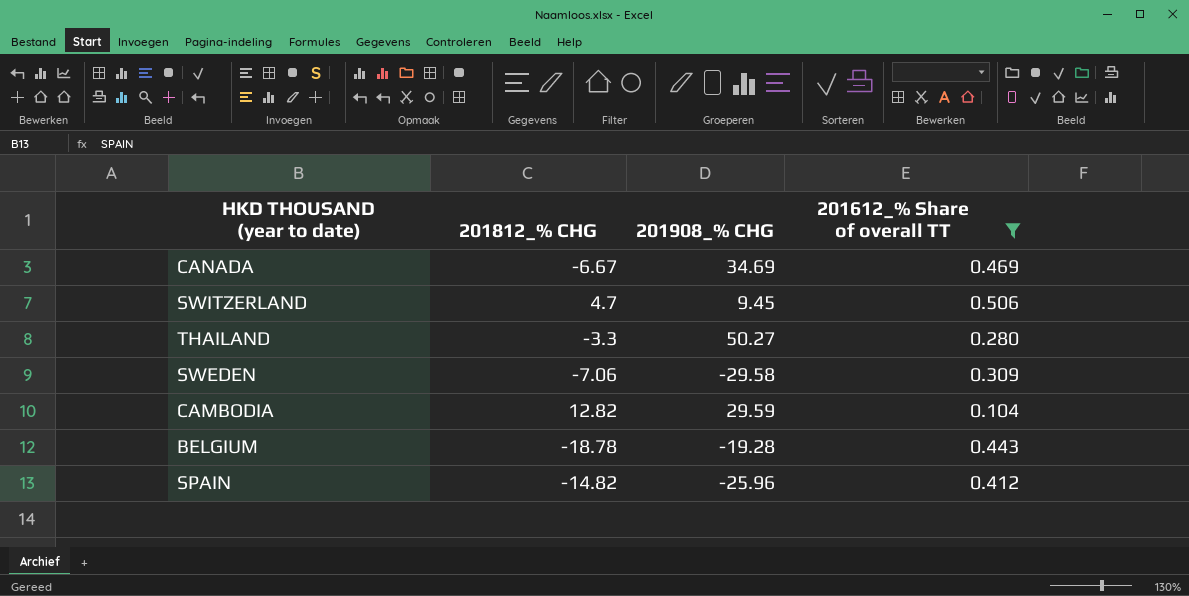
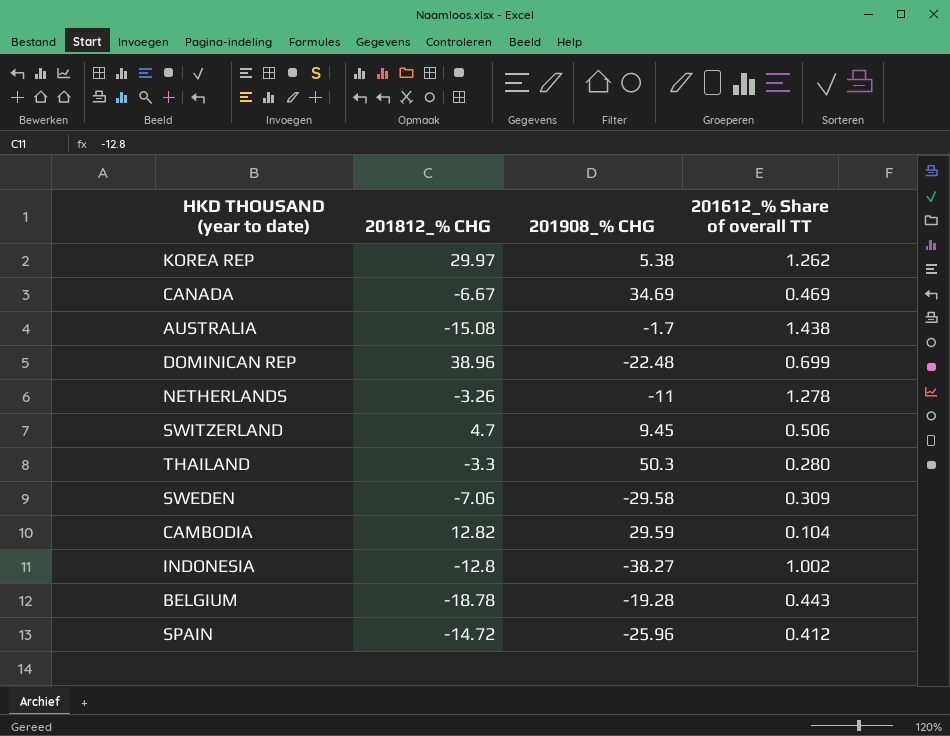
filter: 201612_% Share of overall TT <= 0.506 -> none
THAILAND | 201908_% CHG: 50.27 -> 50.3
SPAIN | 201812_% CHG: -14.82 -> -14.72

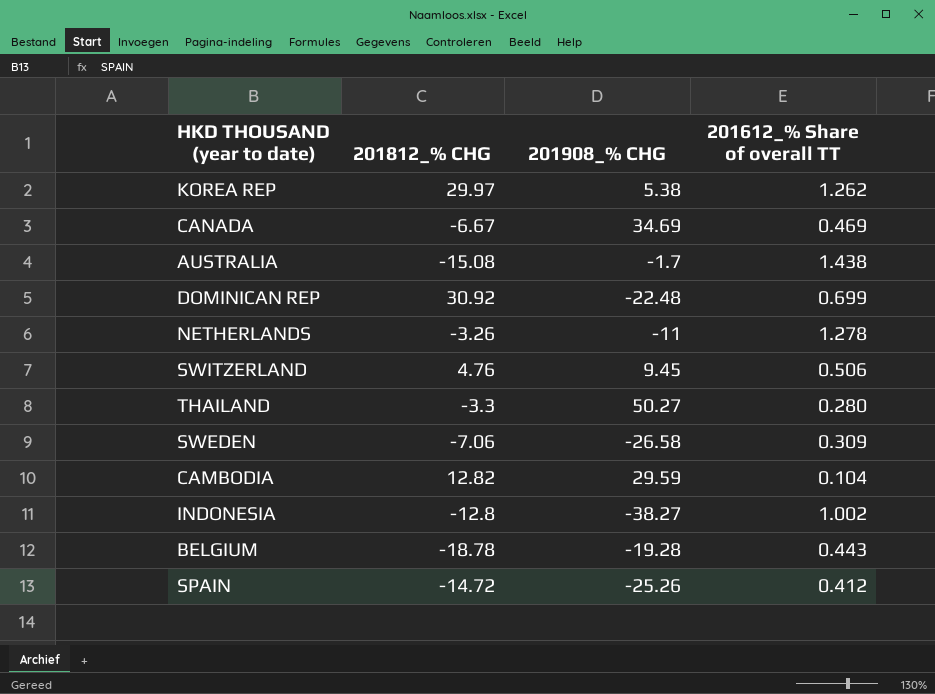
DOMINICAN REP | 201812_% CHG: 38.96 -> 30.92
SWITZERLAND | 201812_% CHG: 4.7 -> 4.76
THAILAND | 201908_% CHG: 50.3 -> 50.27
SWEDEN | 201908_% CHG: -29.58 -> -26.58
SPAIN | 201908_% CHG: -25.96 -> -25.26

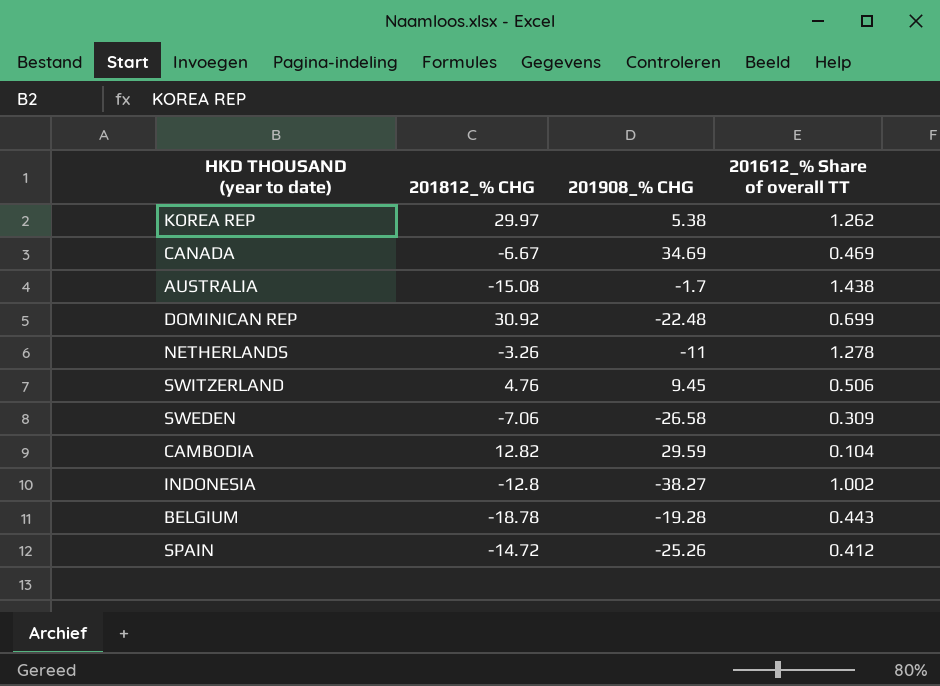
row THAILAND: -3.3 | 50.27 | 0.280 -> none

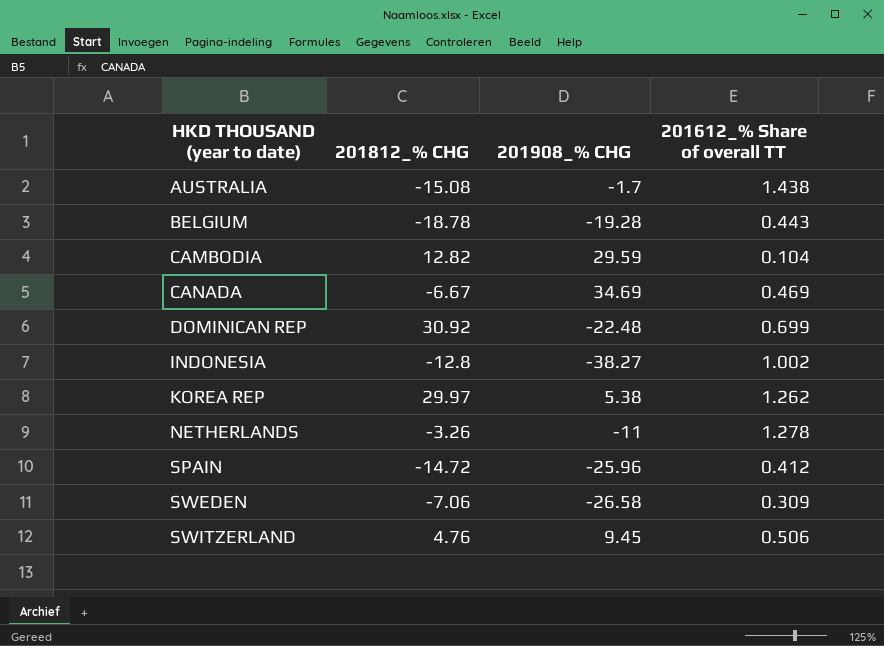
row order: none -> HKD THOUSAND (year to date) ascending
SPAIN | 201908_% CHG: -25.26 -> -25.96

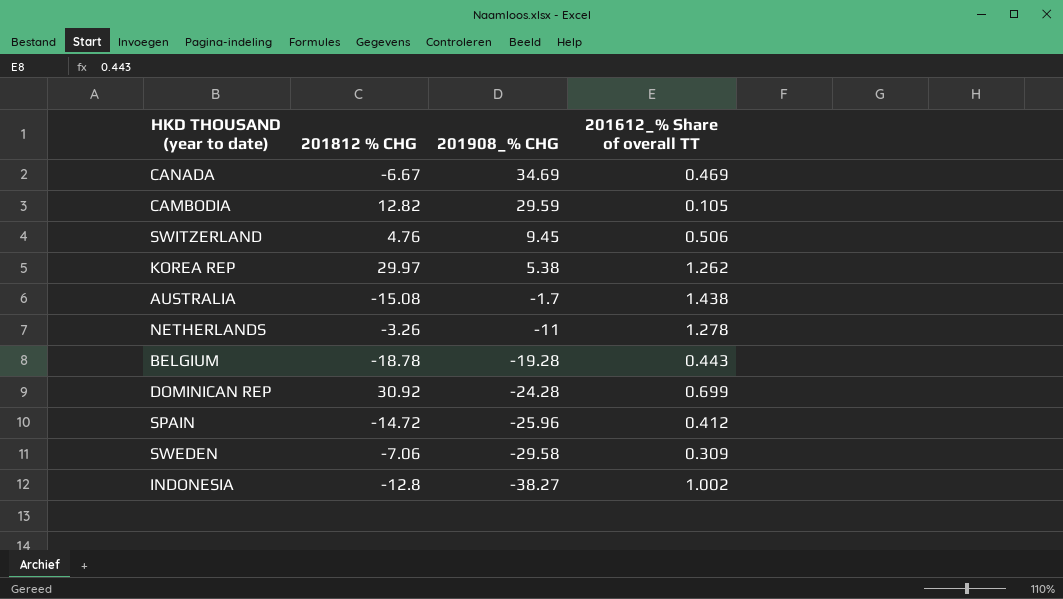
row order: HKD THOUSAND (year to date) ascending -> 201908_% CHG descending
column name: 201812_% CHG -> 201812 % CHG
CAMBODIA | 201612_% Share of overall TT: 0.104 -> 0.105
DOMINICAN REP | 201908_% CHG: -22.48 -> -24.28
SWEDEN | 201908_% CHG: -26.58 -> -29.58

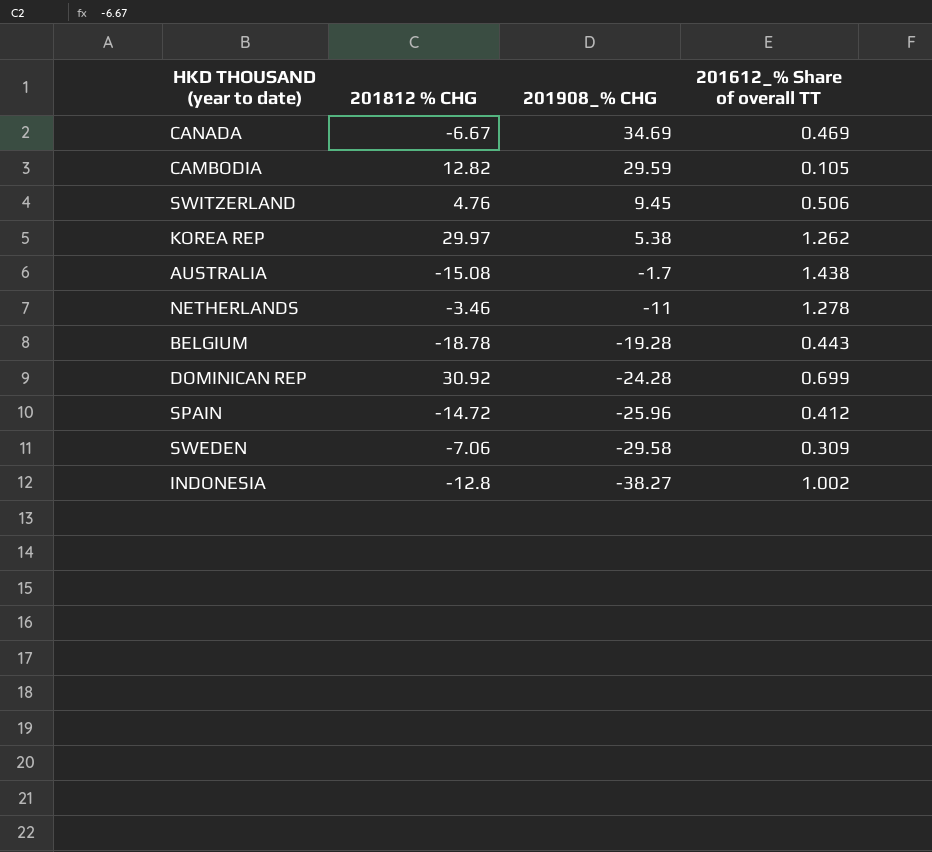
NETHERLANDS | 201812 % CHG: -3.26 -> -3.46

